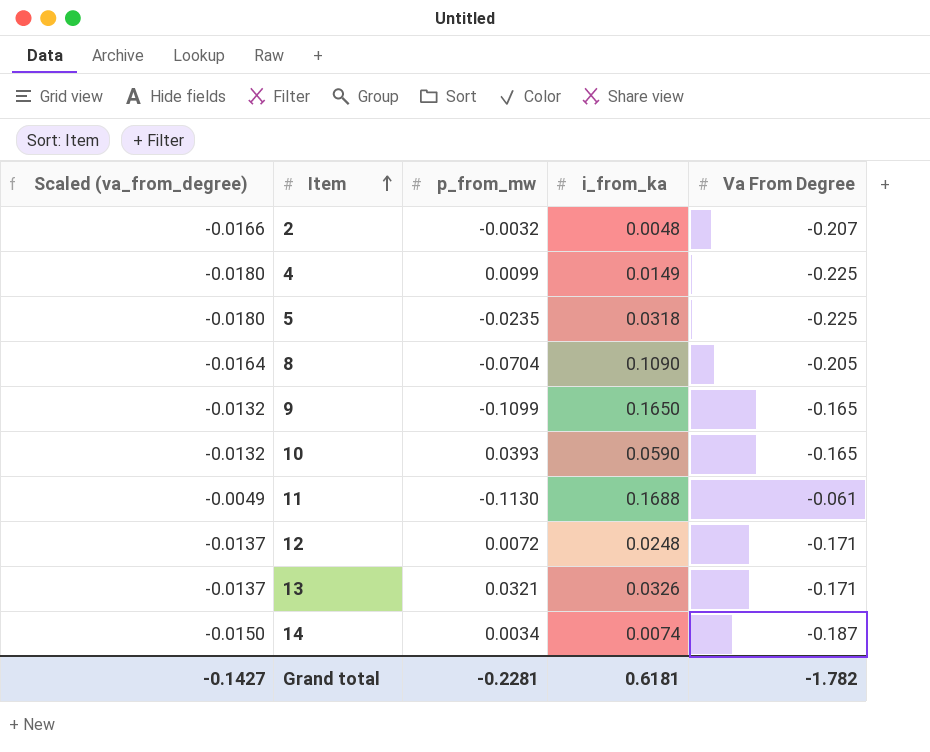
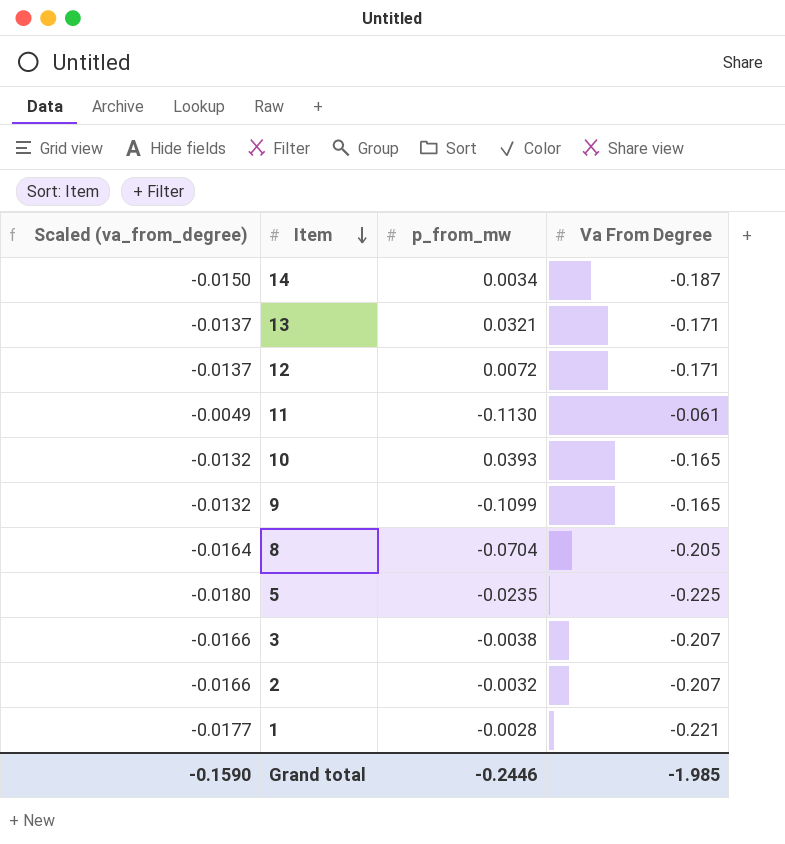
row order: Item ascending -> Item descending
column i_from_ka | position: 4 -> none
row 4: -0.0180 | 0.0099 | 0.0149 | -0.225 -> none
row 3: none -> -0.0166 | -0.0038 | -0.207
row 1: none -> -0.0177 | -0.0028 | -0.221
Grand total | Scaled (va_from_degree): -0.1427 -> -0.1590
Grand total | p_from_mw: -0.2281 -> -0.2446
Grand total | Va From Degree: -1.782 -> -1.985

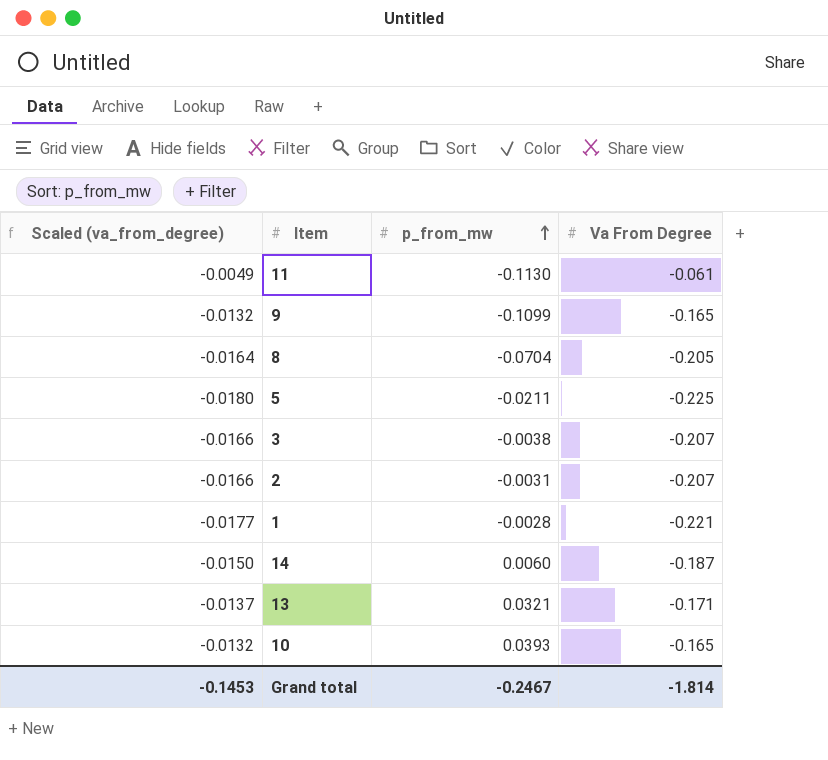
row order: Item descending -> p_from_mw ascending
row 12: -0.0137 | 0.0072 | -0.171 -> none
5 | p_from_mw: -0.0235 -> -0.0211
2 | p_from_mw: -0.0032 -> -0.0031
14 | p_from_mw: 0.0034 -> 0.0060
Grand total | Scaled (va_from_degree): -0.1590 -> -0.1453
Grand total | p_from_mw: -0.2446 -> -0.2467
Grand total | Va From Degree: -1.985 -> -1.814

